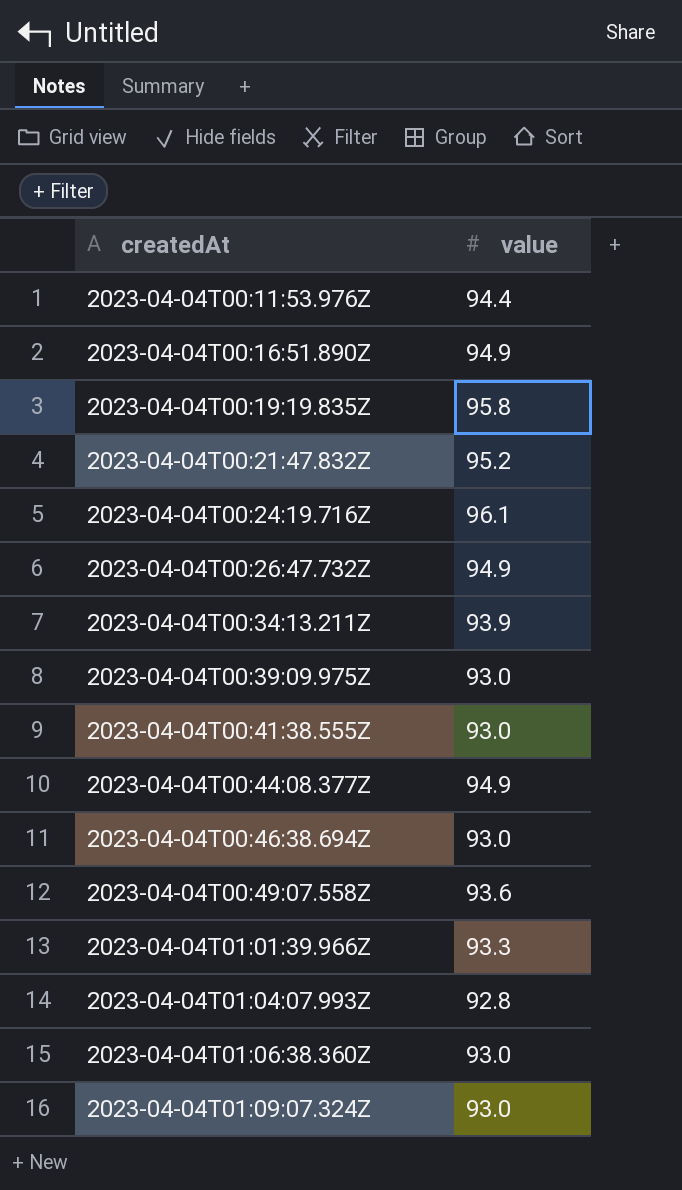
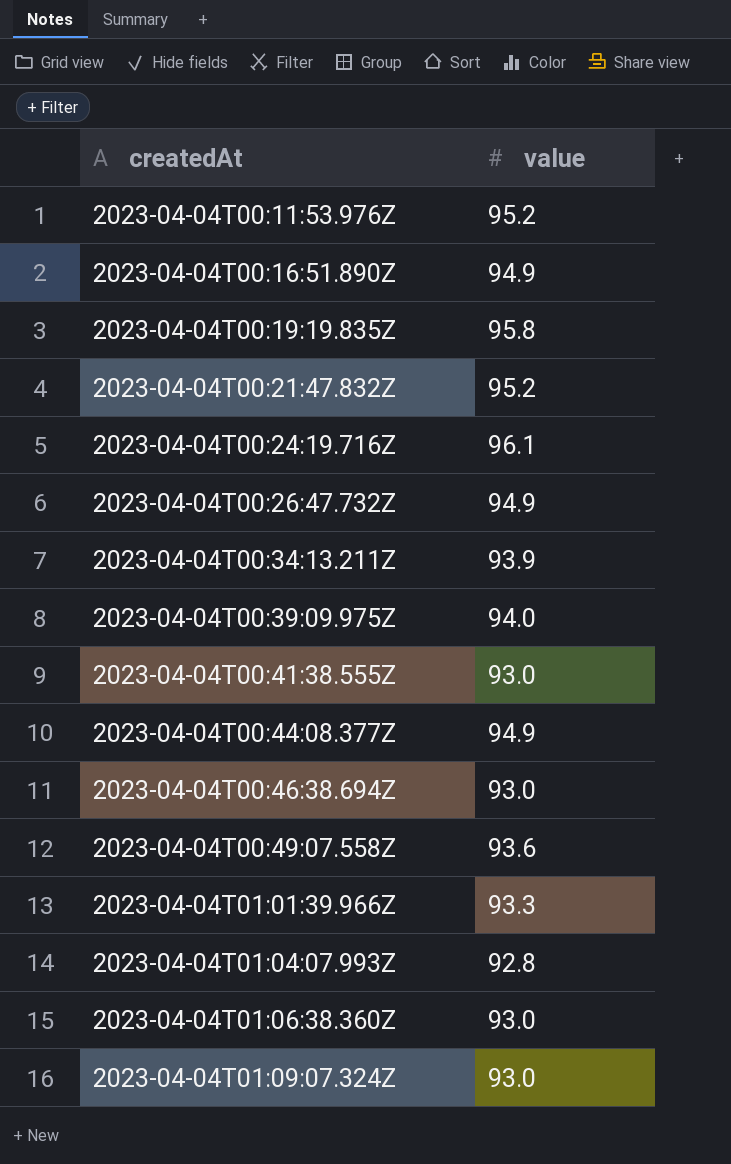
2023-04-04T00:11:53.976Z | value: 94.4 -> 95.2
2023-04-04T00:39:09.975Z | value: 93.0 -> 94.0

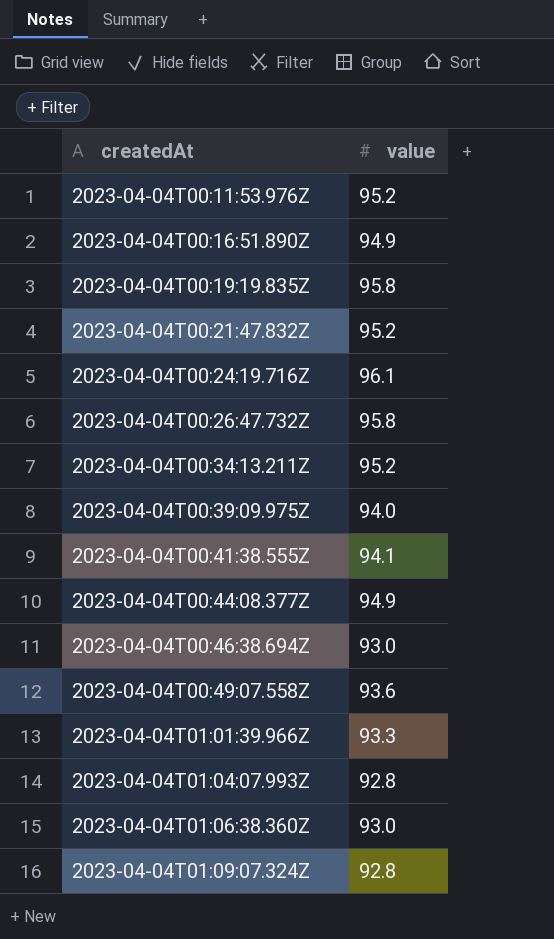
2023-04-04T00:26:47.732Z | value: 94.9 -> 95.8
2023-04-04T00:34:13.211Z | value: 93.9 -> 95.2
2023-04-04T00:41:38.555Z | value: 93.0 -> 94.1
2023-04-04T01:09:07.324Z | value: 93.0 -> 92.8

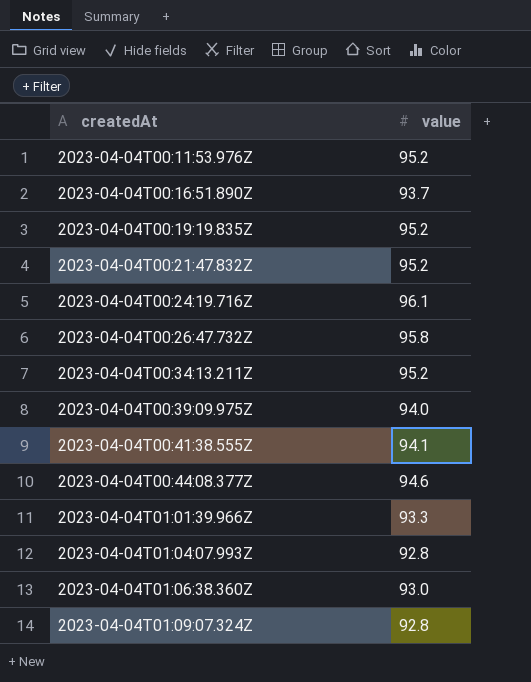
row 2023-04-04T00:46:38.694Z: 93.0 -> none
row 2023-04-04T00:49:07.558Z: 93.6 -> none
2023-04-04T00:16:51.890Z | value: 94.9 -> 93.7
2023-04-04T00:19:19.835Z | value: 95.8 -> 95.2
2023-04-04T00:44:08.377Z | value: 94.9 -> 94.6

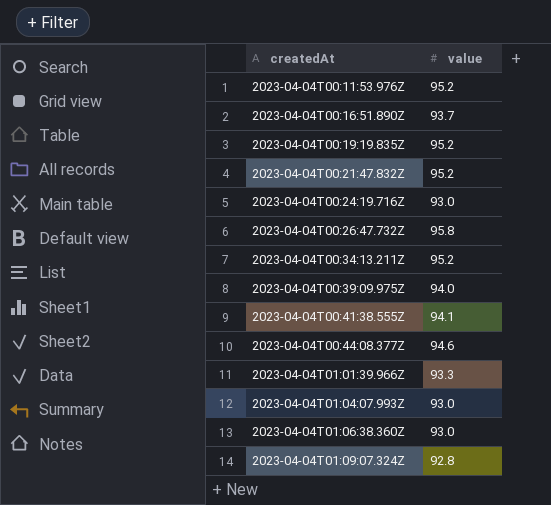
2023-04-04T00:24:19.716Z | value: 96.1 -> 93.0
2023-04-04T01:04:07.993Z | value: 92.8 -> 93.0

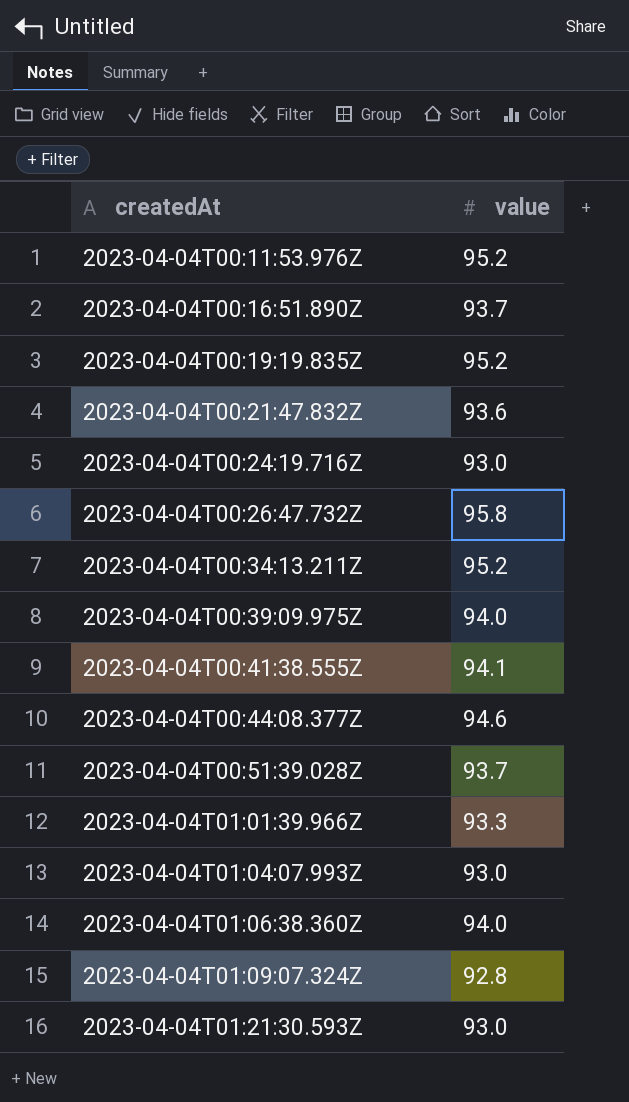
2023-04-04T00:21:47.832Z | value: 95.2 -> 93.6
row 2023-04-04T00:51:39.028Z: none -> 93.7
2023-04-04T01:06:38.360Z | value: 93.0 -> 94.0
row 2023-04-04T01:21:30.593Z: none -> 93.0

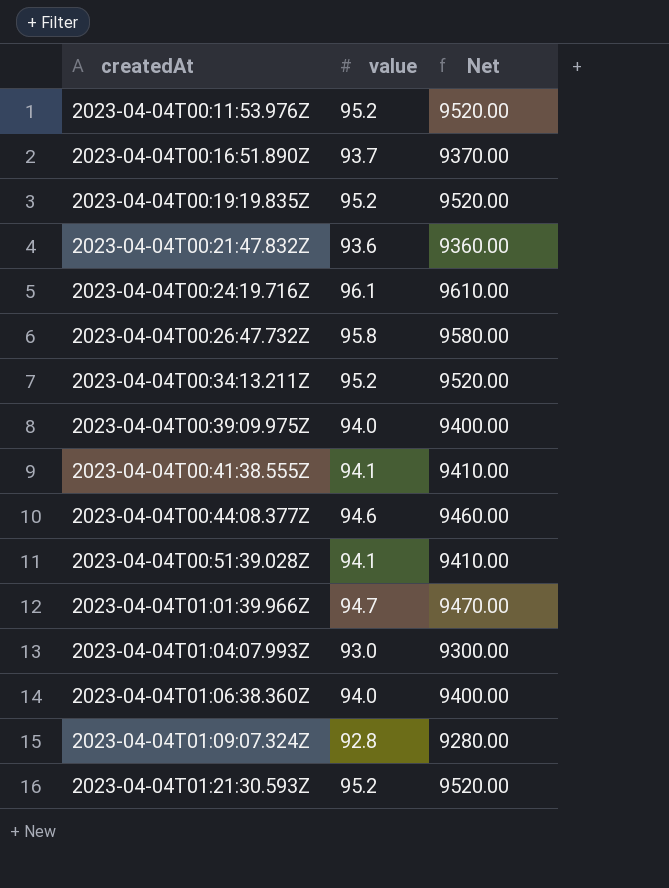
column Net | formula: none -> [value] * 100
2023-04-04T00:24:19.716Z | value: 93.0 -> 96.1
2023-04-04T00:51:39.028Z | value: 93.7 -> 94.1
2023-04-04T01:01:39.966Z | value: 93.3 -> 94.7
2023-04-04T01:21:30.593Z | value: 93.0 -> 95.2

